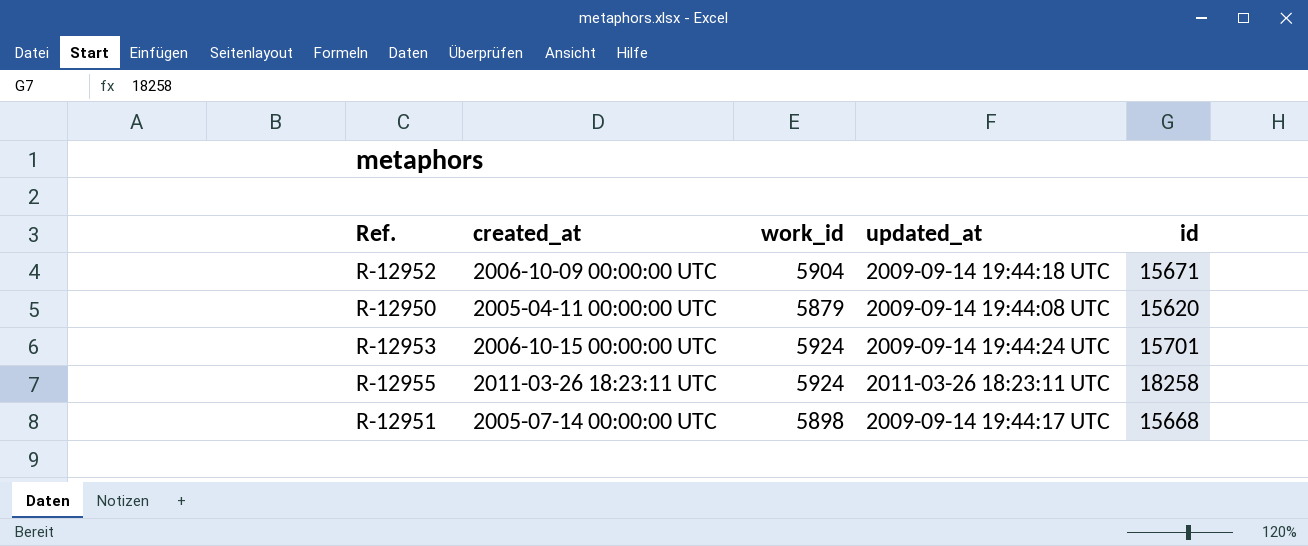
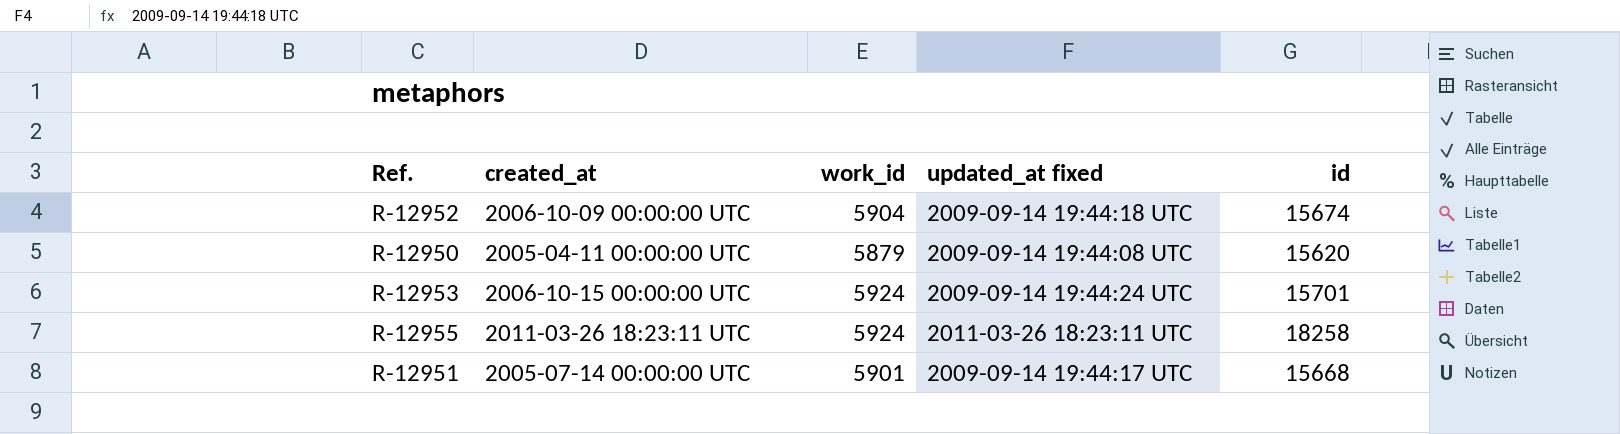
column name: updated_at -> updated_at fixed
R-12952 | id: 15671 -> 15674
R-12951 | work_id: 5898 -> 5901

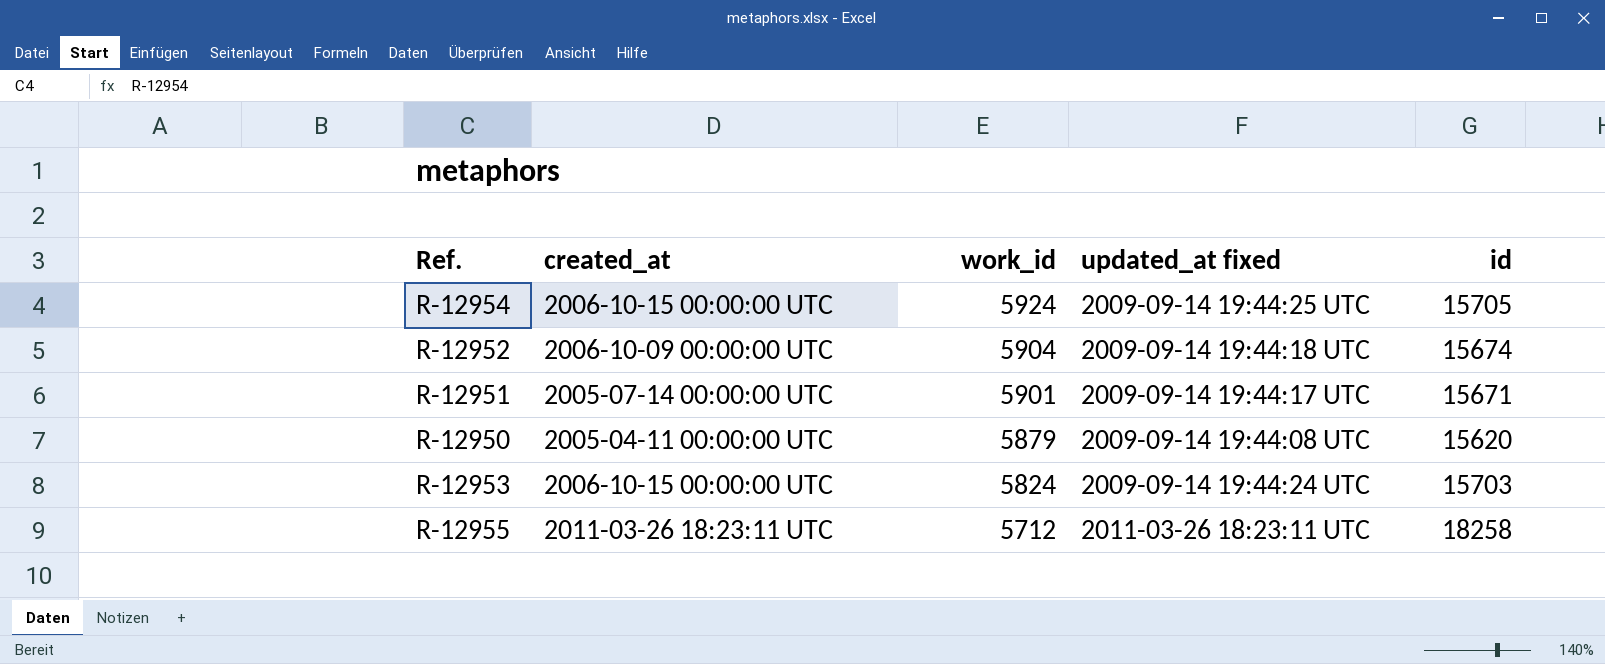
row order: none -> work_id descending
row R-12954: none -> 2006-10-15 00:00:00 UTC | 5924 | 2009-09-14 19:44:25 UTC | 15705
R-12951 | id: 15668 -> 15671
R-12953 | work_id: 5924 -> 5824
R-12953 | id: 15701 -> 15703
R-12955 | work_id: 5924 -> 5712

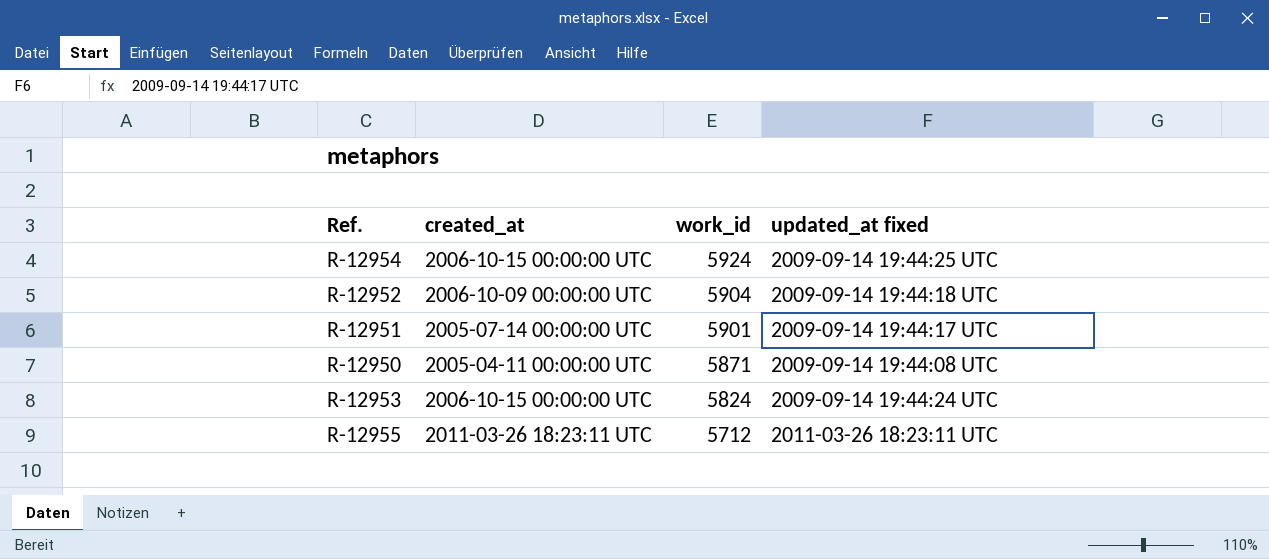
column id | position: 5 -> none
R-12950 | work_id: 5879 -> 5871

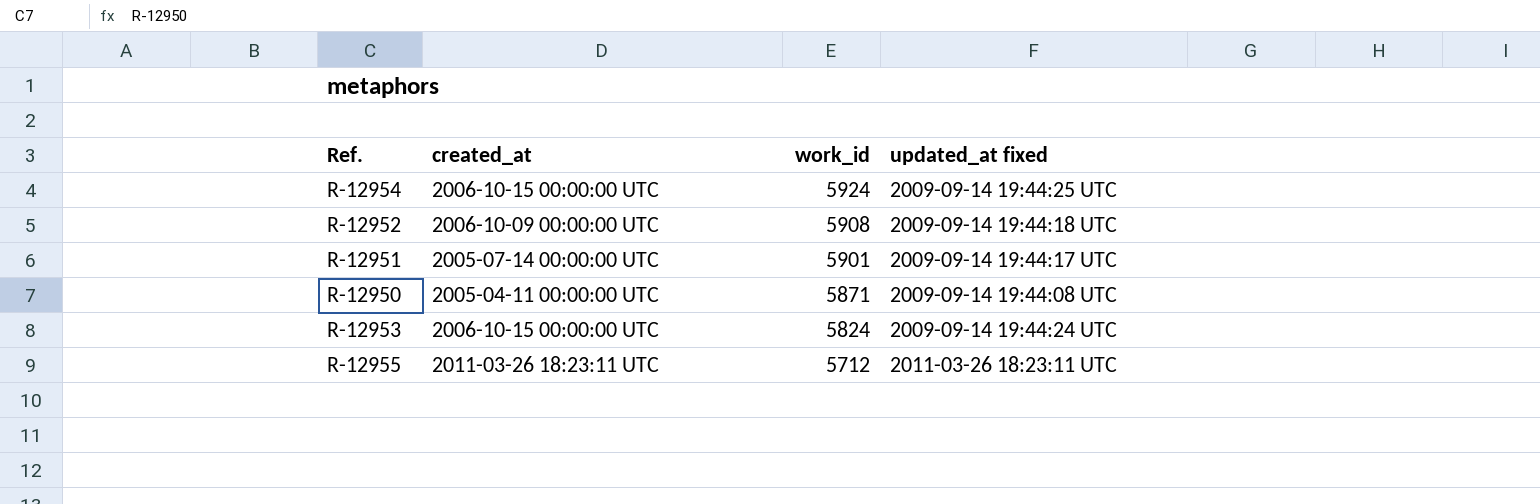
R-12952 | work_id: 5904 -> 5908

